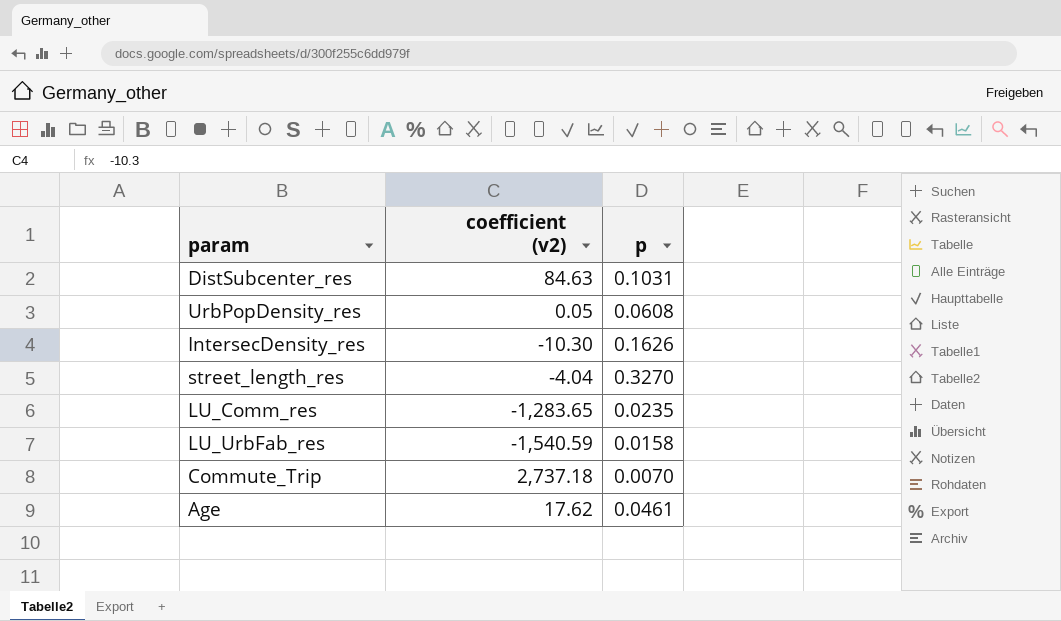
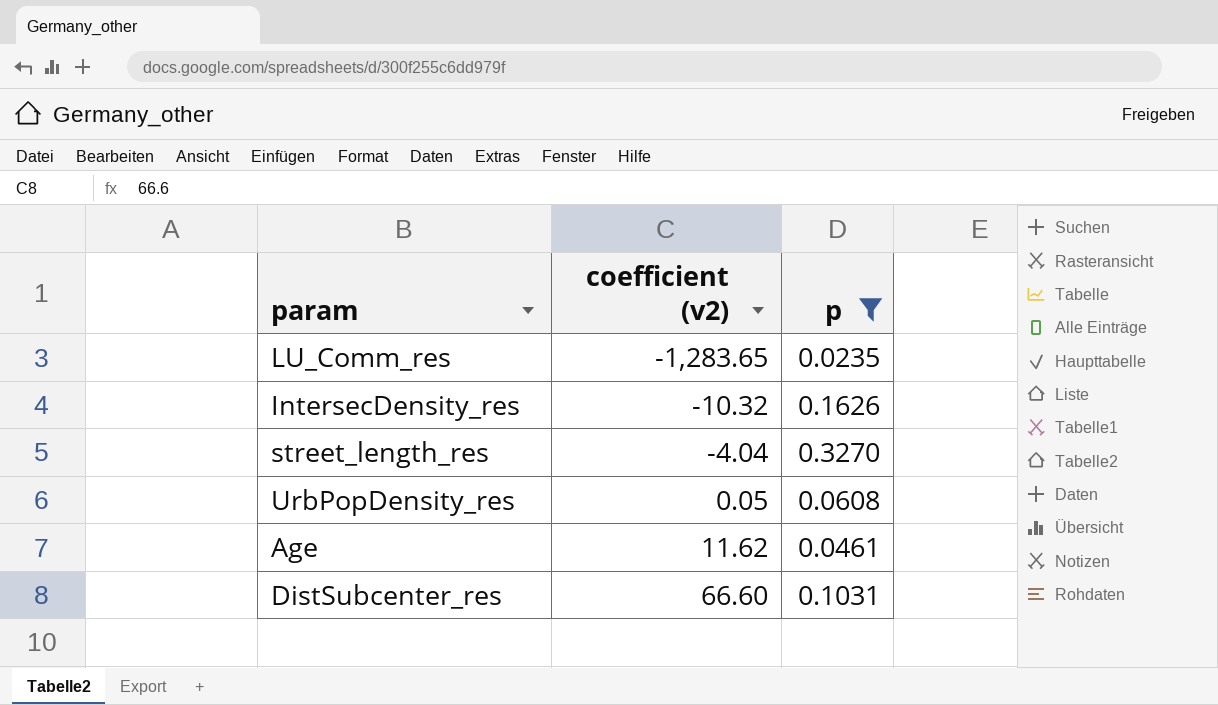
filter: none -> p >= 0.0235
row order: none -> coefficient (v2) ascending
IntersecDensity_res | coefficient (v2): -10.30 -> -10.32
Age | coefficient (v2): 17.62 -> 11.62
DistSubcenter_res | coefficient (v2): 84.63 -> 66.60

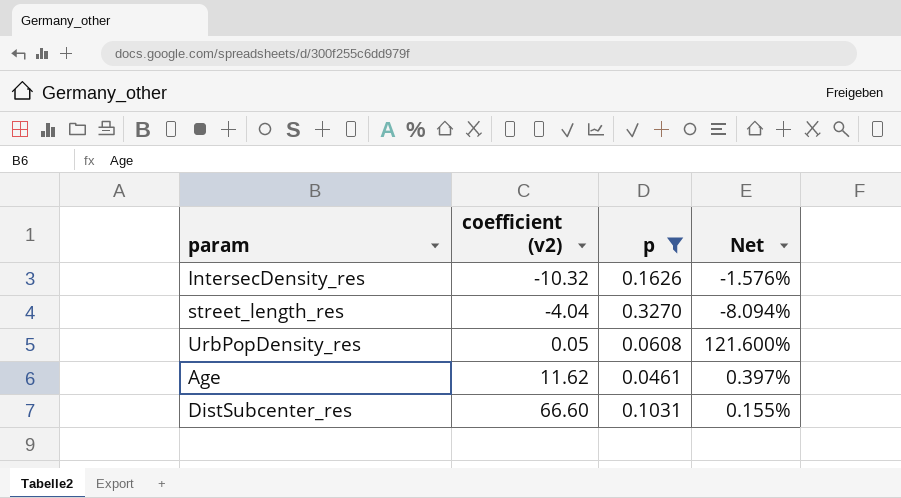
column Net | formula: none -> [p] / [coefficient (v2)]
row LU_Comm_res: -1,283.65 | 0.0235 -> none

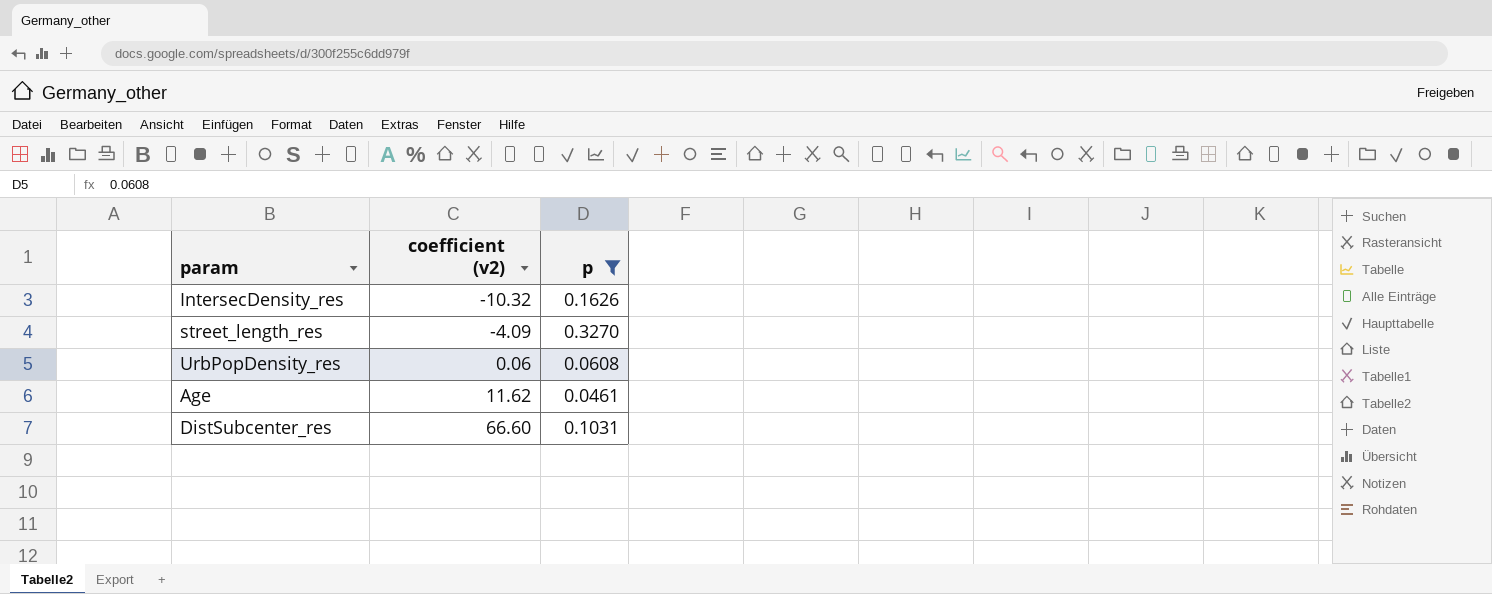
column Net | formula: [p] / [coefficient (v2)] -> none
street_length_res | coefficient (v2): -4.04 -> -4.09
UrbPopDensity_res | coefficient (v2): 0.05 -> 0.06

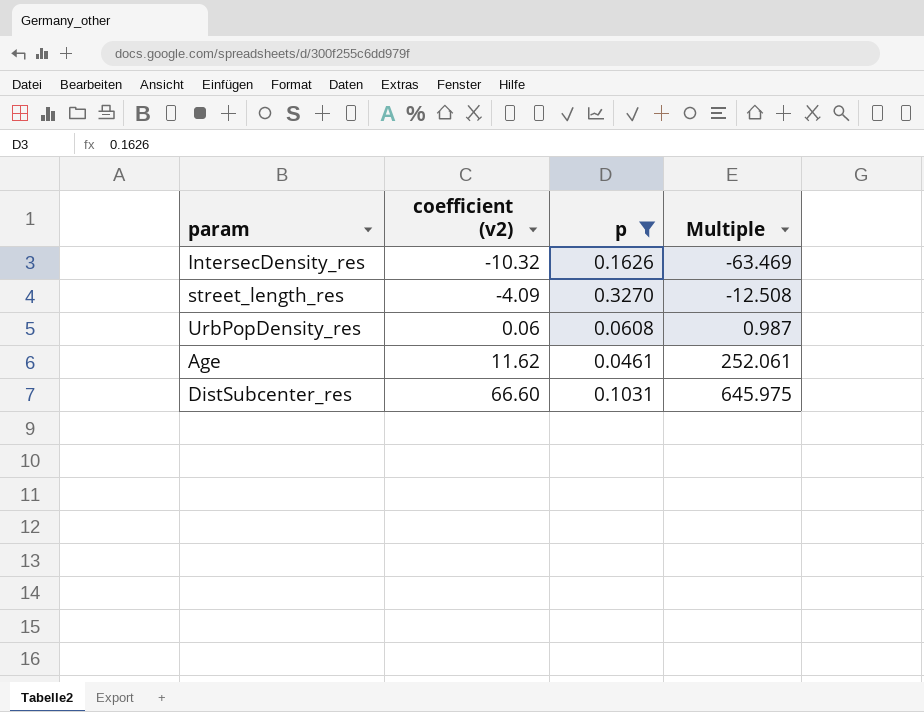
column Multiple | formula: none -> [coefficient (v2)] / [p]

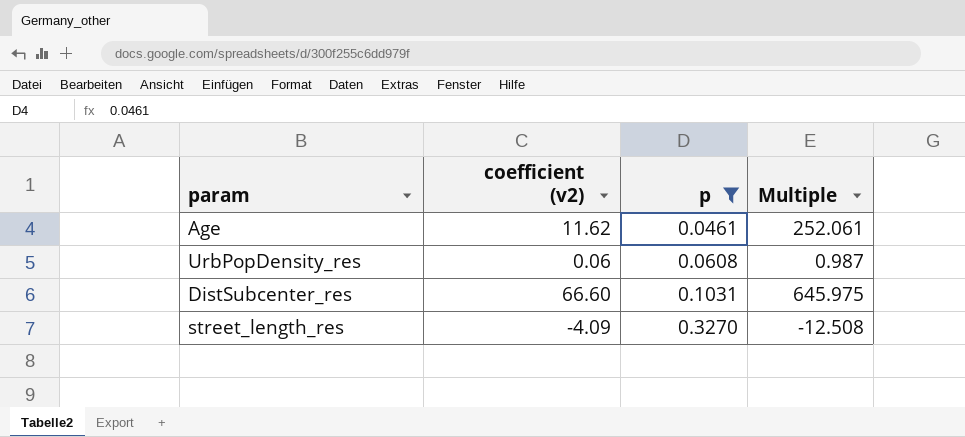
row order: coefficient (v2) ascending -> p ascending
row IntersecDensity_res: -10.32 | 0.1626 | -63.469 -> none

